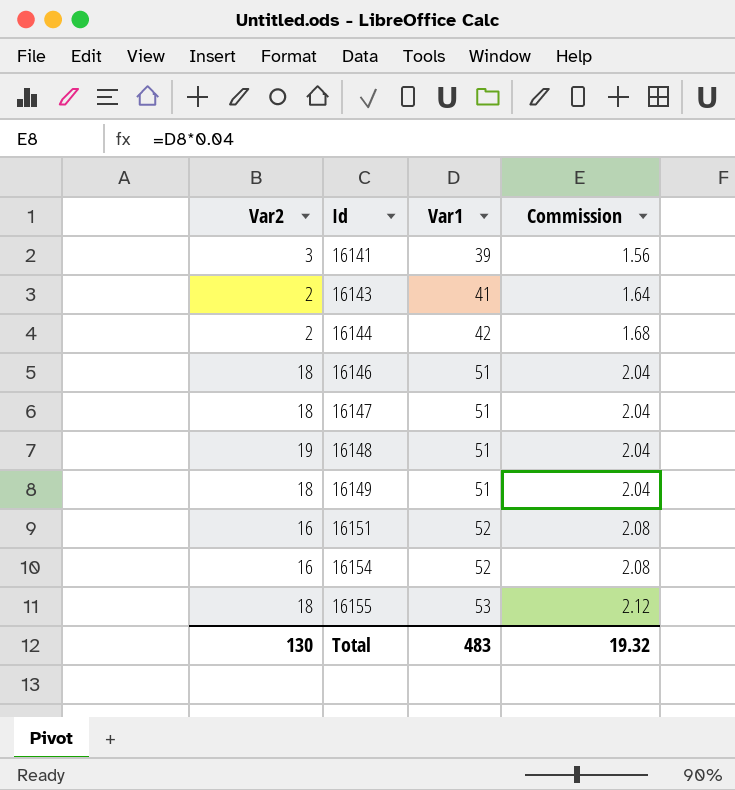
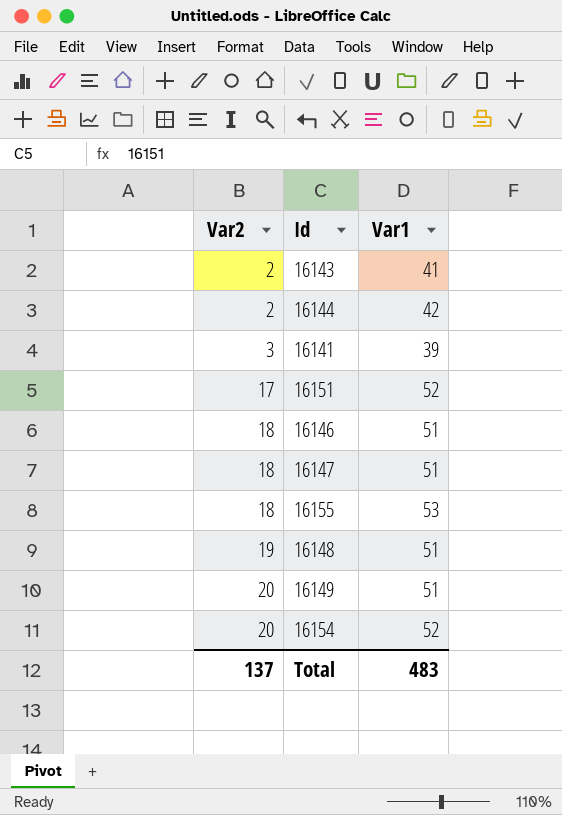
row order: Id ascending -> Var2 ascending
column Commission | formula: [Var1] * 0.04 -> none
16151 | Var2: 16 -> 17
16149 | Var2: 18 -> 20
16154 | Var2: 16 -> 20
Total | Var2: 130 -> 137

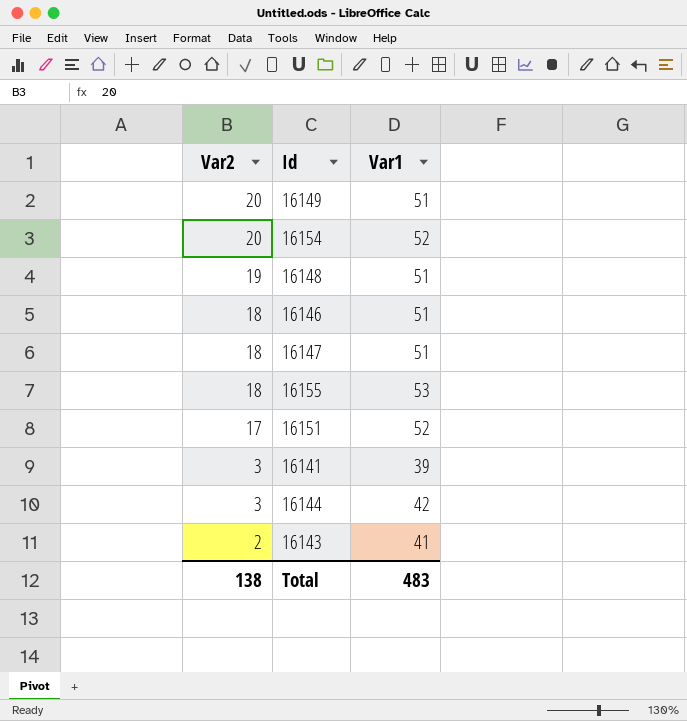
row order: Var2 ascending -> Var2 descending
16144 | Var2: 2 -> 3
Total | Var2: 137 -> 138

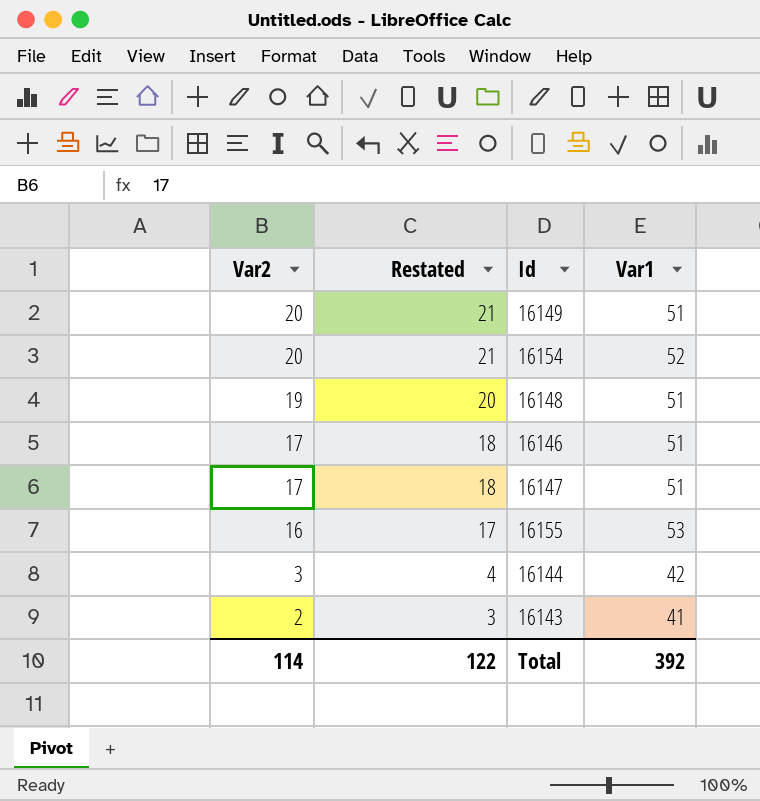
column Restated | formula: none -> [Var2] + 1
row 16151: 17 | 52 -> none
row 16141: 3 | 39 -> none
16146 | Var2: 18 -> 17
16147 | Var2: 18 -> 17
16155 | Var2: 18 -> 16
Total | Var2: 138 -> 114
Total | Var1: 483 -> 392

